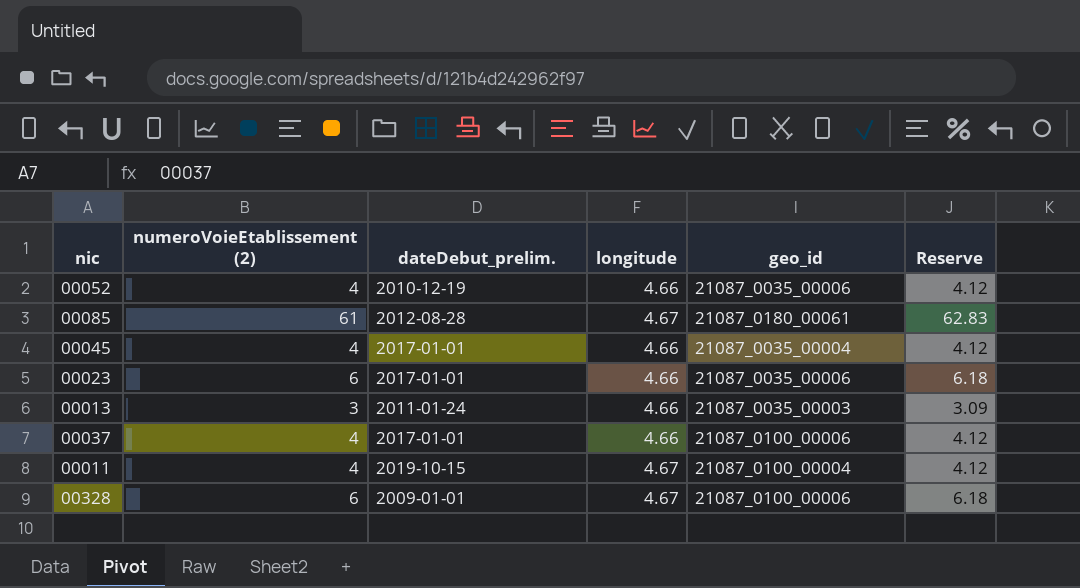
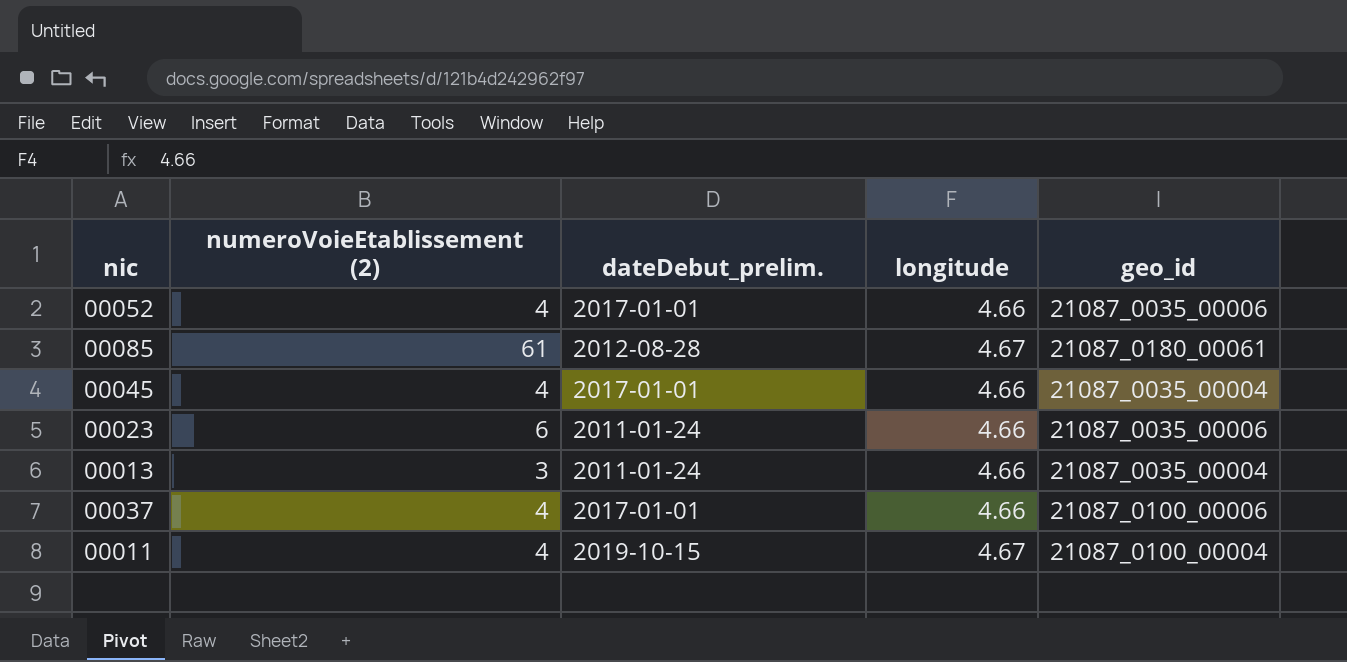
column Reserve | formula: [numeroVoieEtablissement (2)] * 1.03 -> none
row 00328: 6 | 2009-01-01 | 4.67 | 21087_0100_00006 | 6.18 -> none
00052 | dateDebut_prelim.: 2010-12-19 -> 2017-01-01
00023 | dateDebut_prelim.: 2017-01-01 -> 2011-01-24
00013 | geo_id: 21087_0035_00003 -> 21087_0035_00004

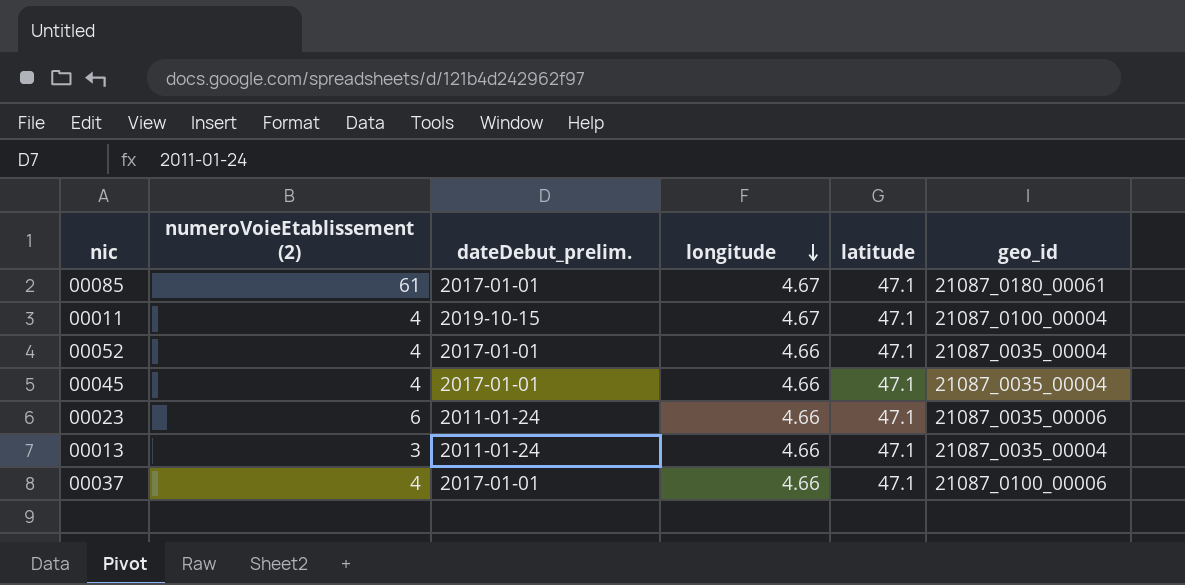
row order: none -> longitude descending
column latitude | position: none -> 5
00085 | dateDebut_prelim.: 2012-08-28 -> 2017-01-01
00052 | geo_id: 21087_0035_00006 -> 21087_0035_00004

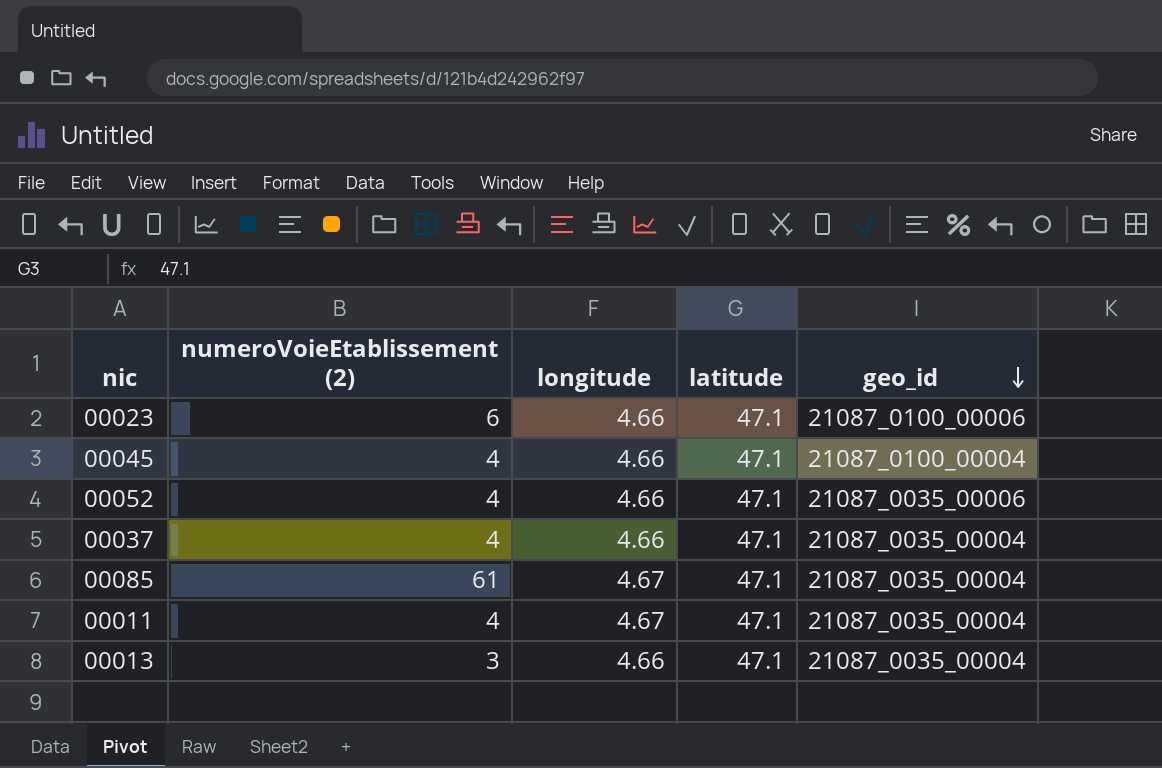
row order: longitude descending -> geo_id descending
column dateDebut_prelim. | position: 3 -> none
00023 | geo_id: 21087_0035_00006 -> 21087_0100_00006
00045 | geo_id: 21087_0035_00004 -> 21087_0100_00004
00052 | geo_id: 21087_0035_00004 -> 21087_0035_00006
00037 | geo_id: 21087_0100_00006 -> 21087_0035_00004
00085 | geo_id: 21087_0180_00061 -> 21087_0035_00004
00011 | geo_id: 21087_0100_00004 -> 21087_0035_00004

